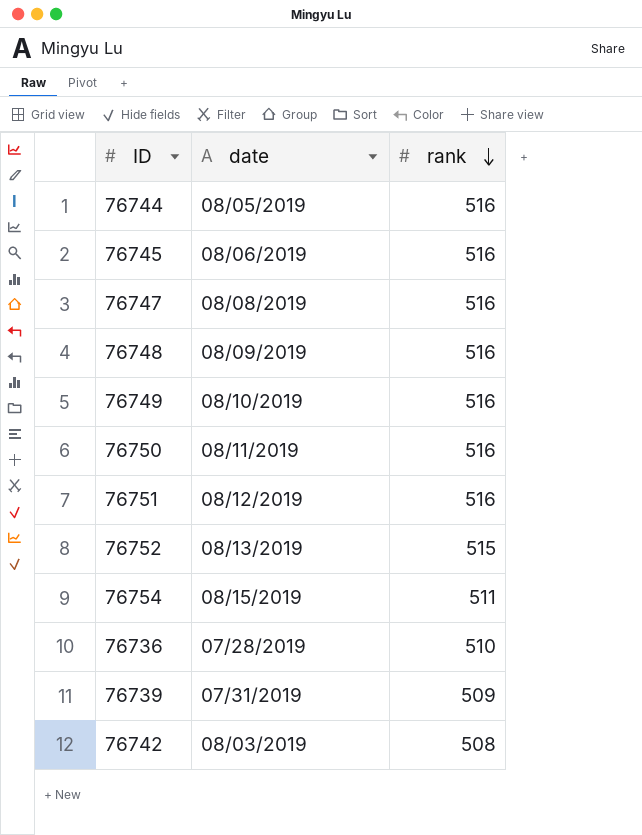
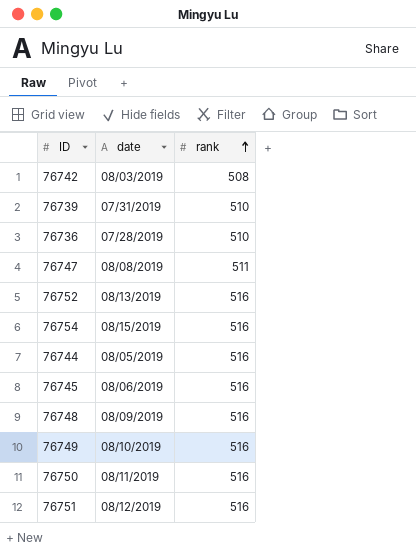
row order: rank descending -> rank ascending
76739 | rank: 509 -> 510
76747 | rank: 516 -> 511
76752 | rank: 515 -> 516
76754 | rank: 511 -> 516

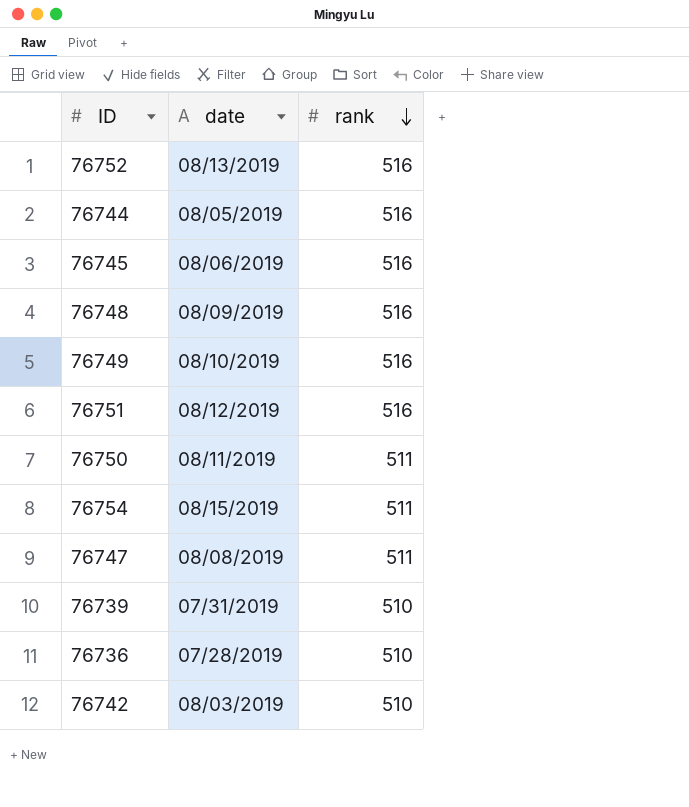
row order: rank ascending -> rank descending
76750 | rank: 516 -> 511
76754 | rank: 516 -> 511
76742 | rank: 508 -> 510

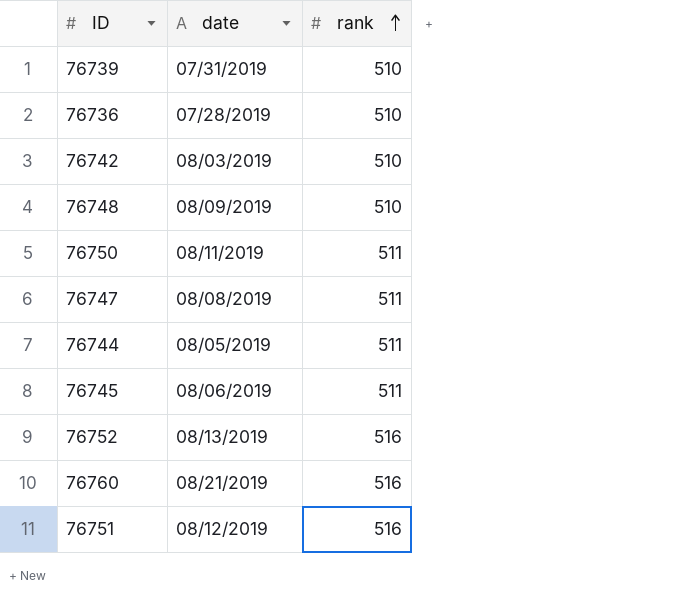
row order: rank descending -> rank ascending
row 76749: 08/10/2019 | 516 -> none
row 76754: 08/15/2019 | 511 -> none
76748 | rank: 516 -> 510
76744 | rank: 516 -> 511
76745 | rank: 516 -> 511
row 76760: none -> 08/21/2019 | 516

